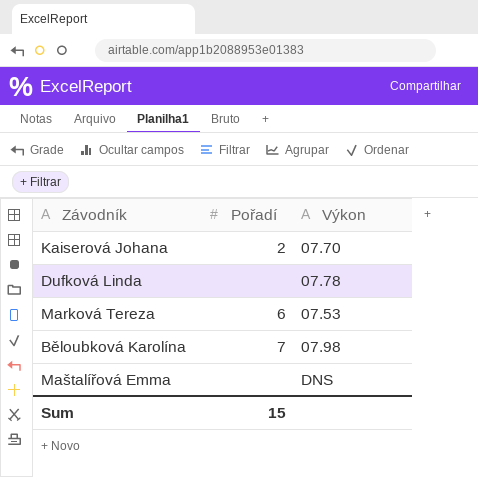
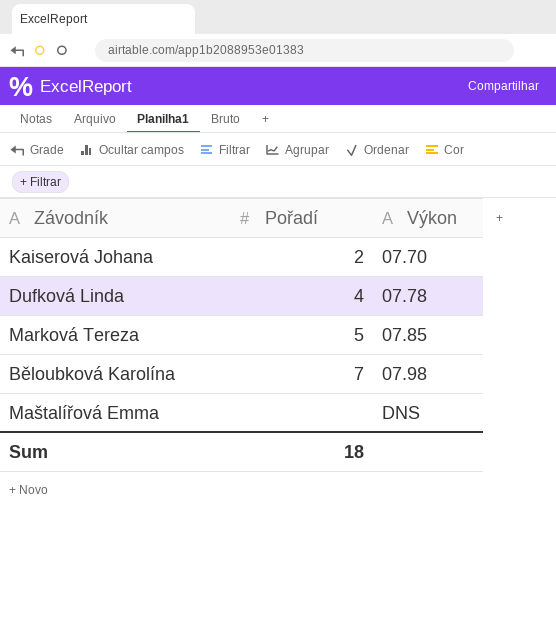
Dufková Linda | Pořadí: none -> 4
Marková Tereza | Pořadí: 6 -> 5
Marková Tereza | Výkon: 07.53 -> 07.85
Sum | Pořadí: 15 -> 18

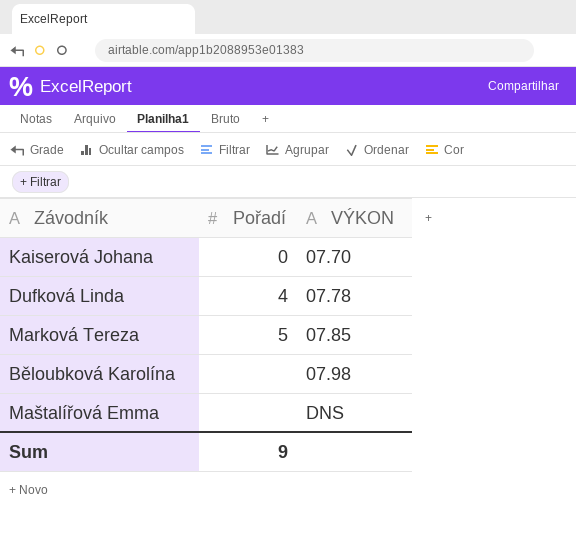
column name: Výkon -> VÝKON
Kaiserová Johana | Pořadí: 2 -> 0
Běloubková Karolína | Pořadí: 7 -> none
Sum | Pořadí: 18 -> 9

